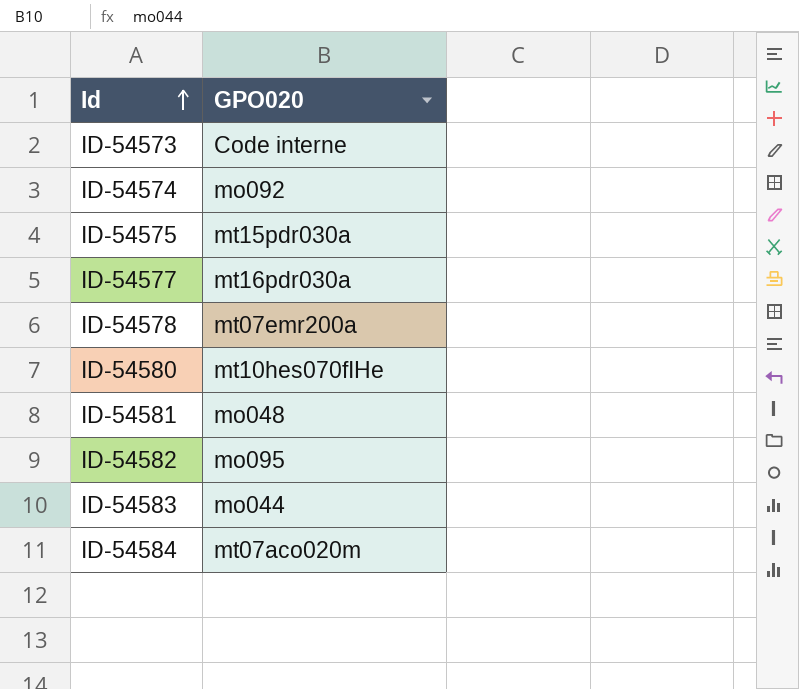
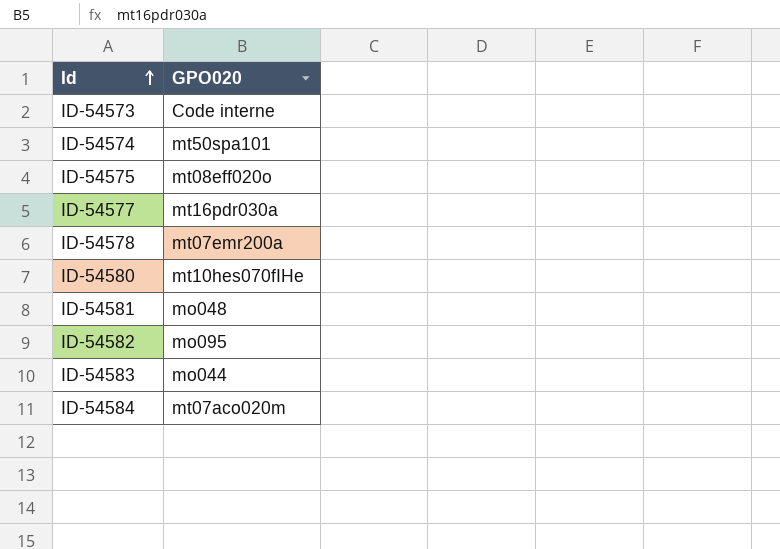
ID-54574 | GPO020: mo092 -> mt50spa101
ID-54575 | GPO020: mt15pdr030a -> mt08eff020o

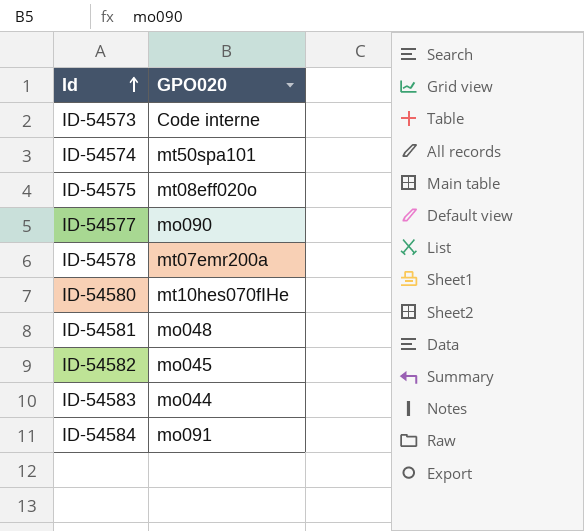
ID-54577 | GPO020: mt16pdr030a -> mo090
ID-54582 | GPO020: mo095 -> mo045
ID-54584 | GPO020: mt07aco020m -> mo091

